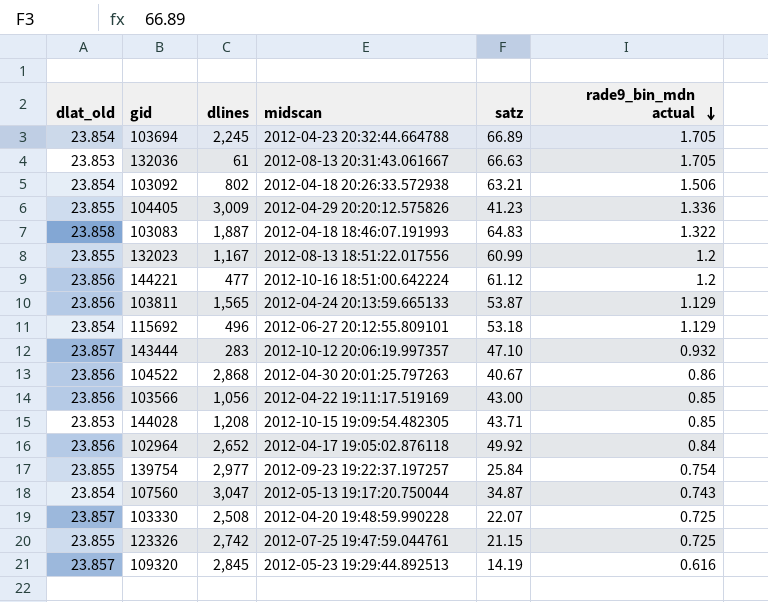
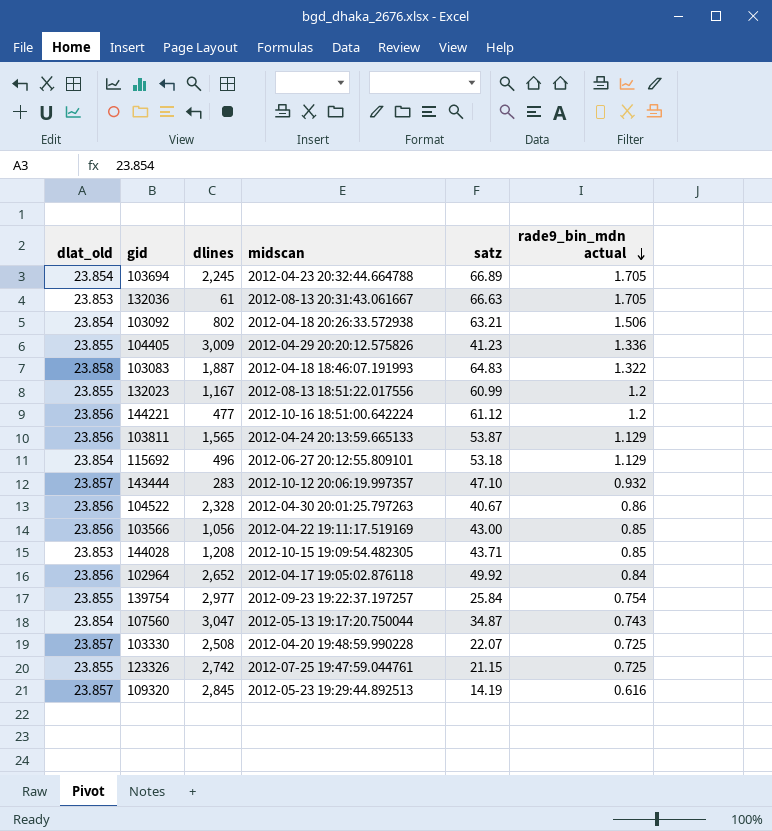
104522 | dlines: 2,868 -> 2,328

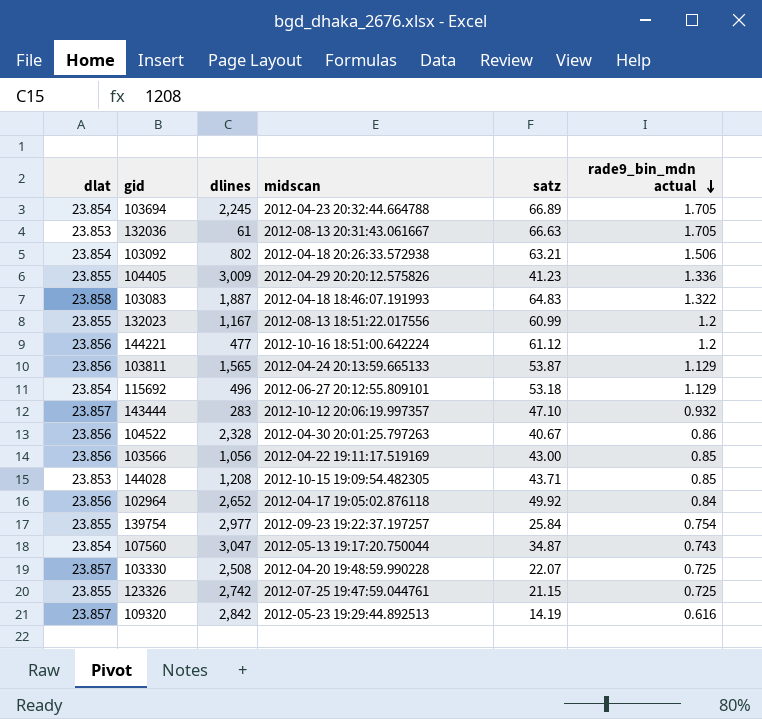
column name: dlat_old -> dlat
109320 | dlines: 2,845 -> 2,842

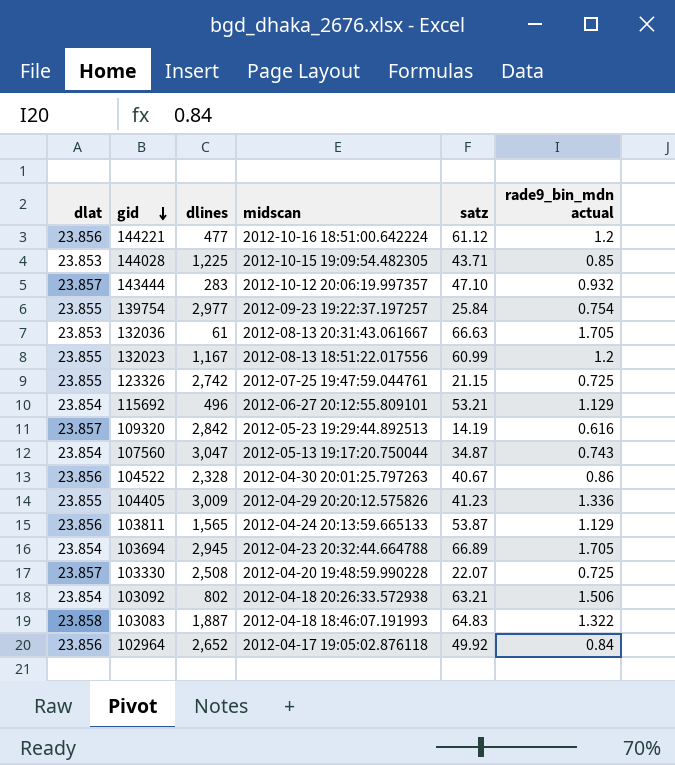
row order: rade9_bin_mdn actual descending -> gid descending
row 103566: 23.856 | 1,056 | 2012-04-22 19:11:17.519169 | 43.00 | 0.85 -> none
144028 | dlines: 1,208 -> 1,225
115692 | satz: 53.18 -> 53.21
103694 | dlines: 2,245 -> 2,945

